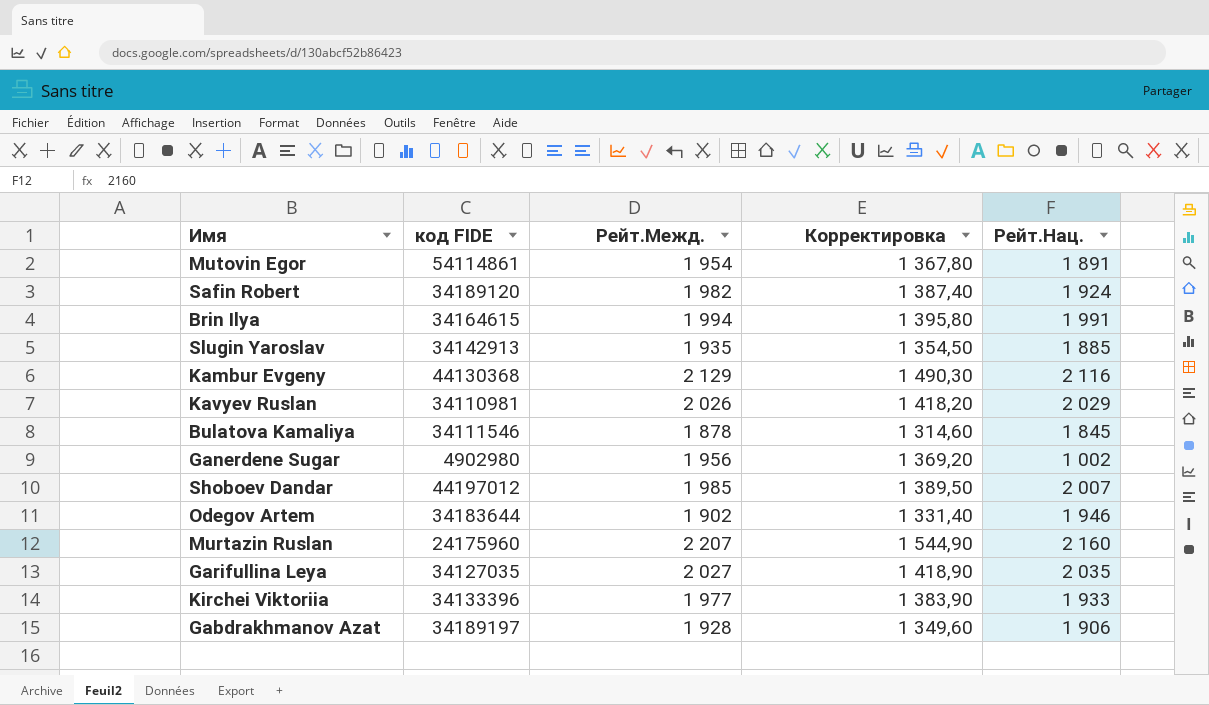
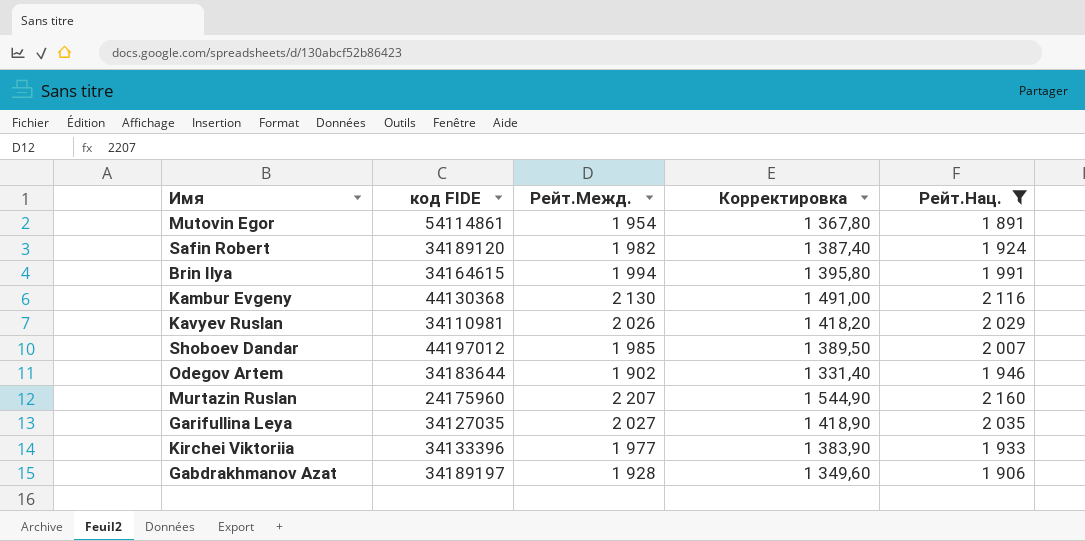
filter: none -> Рейт.Нац. >= 1 891
Kambur Evgeny | Рейт.Межд.: 2 129 -> 2 130
Kambur Evgeny | Корректировка: 1 490,30 -> 1 491,00

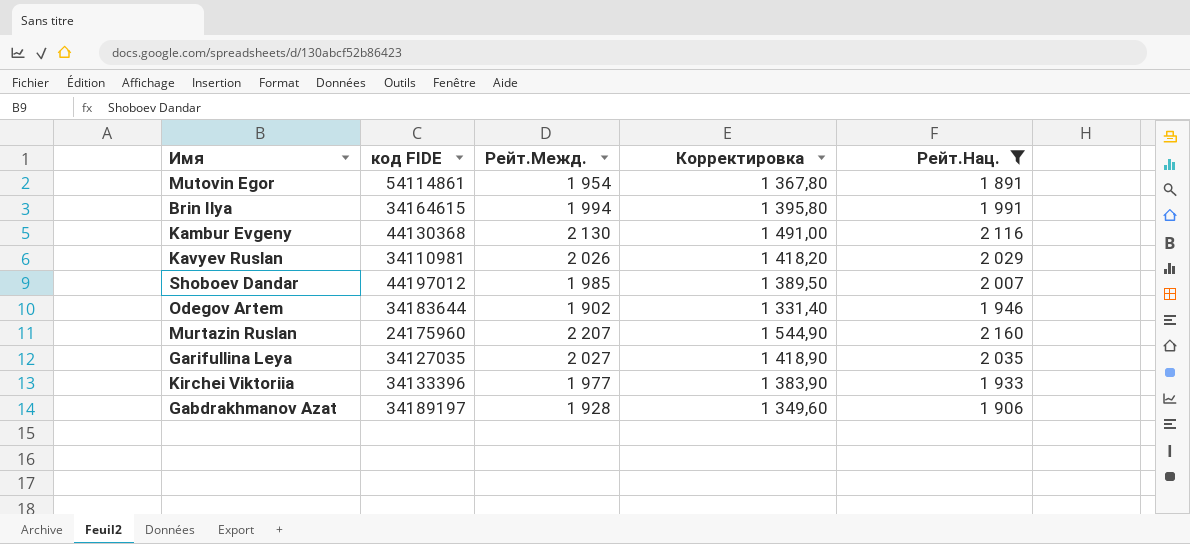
row Safin Robert: 34189120 | 1 982 | 1 387,40 | 1 924 -> none

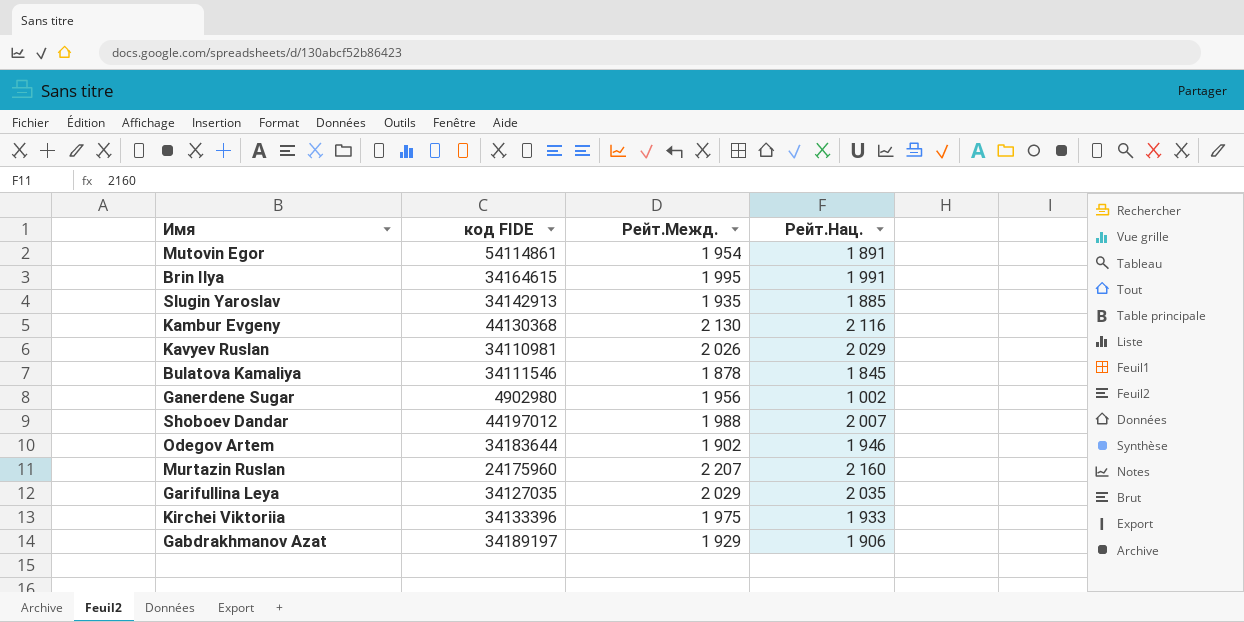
filter: Рейт.Нац. >= 1 891 -> none
column Корректировка | formula: [Рейт.Межд.] * 0,7 -> none
Brin Ilya | Рейт.Межд.: 1 994 -> 1 995
Shoboev Dandar | Рейт.Межд.: 1 985 -> 1 988
Garifullina Leya | Рейт.Межд.: 2 027 -> 2 029
Kirchei Viktoriia | Рейт.Межд.: 1 977 -> 1 975
Gabdrakhmanov Azat | Рейт.Межд.: 1 928 -> 1 929

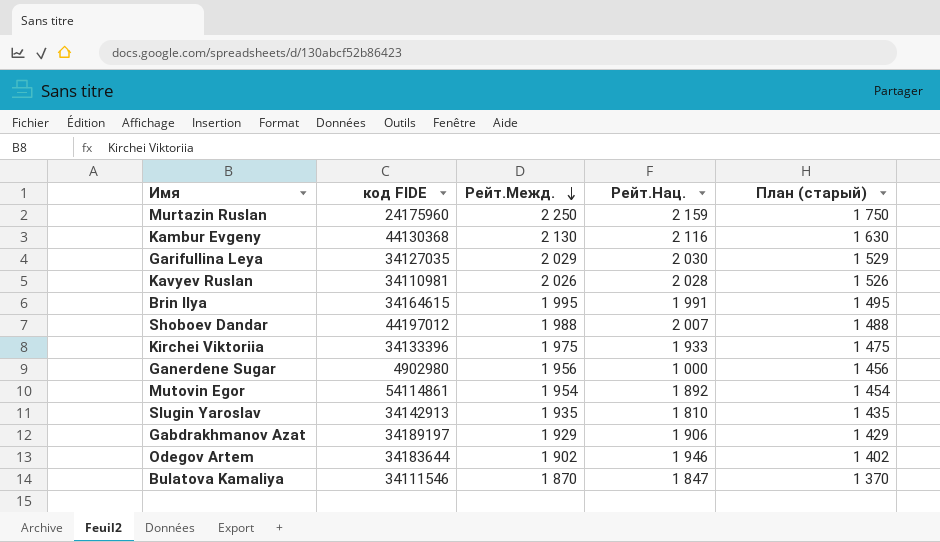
row order: none -> Рейт.Межд. descending
column План (старый) | formula: none -> [Рейт.Межд.] - 500
Murtazin Ruslan | Рейт.Межд.: 2 207 -> 2 250
Murtazin Ruslan | Рейт.Нац.: 2 160 -> 2 159
Garifullina Leya | Рейт.Нац.: 2 035 -> 2 030
Kavyev Ruslan | Рейт.Нац.: 2 029 -> 2 028
Ganerdene Sugar | Рейт.Нац.: 1 002 -> 1 000
Mutovin Egor | Рейт.Нац.: 1 891 -> 1 892
Slugin Yaroslav | Рейт.Нац.: 1 885 -> 1 810
Bulatova Kamaliya | Рейт.Межд.: 1 878 -> 1 870
Bulatova Kamaliya | Рейт.Нац.: 1 845 -> 1 847

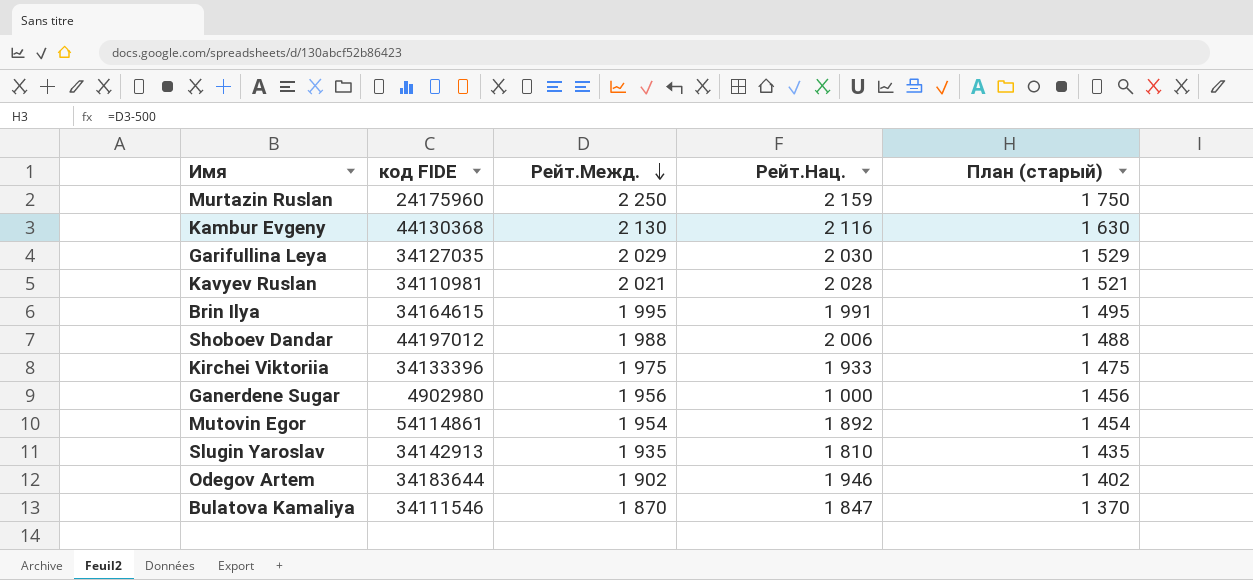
row Gabdrakhmanov Azat: 34189197 | 1 929 | 1 906 | 1 429 -> none
Kavyev Ruslan | Рейт.Межд.: 2 026 -> 2 021
Kavyev Ruslan | План (старый): 1 526 -> 1 521
Shoboev Dandar | Рейт.Нац.: 2 007 -> 2 006

